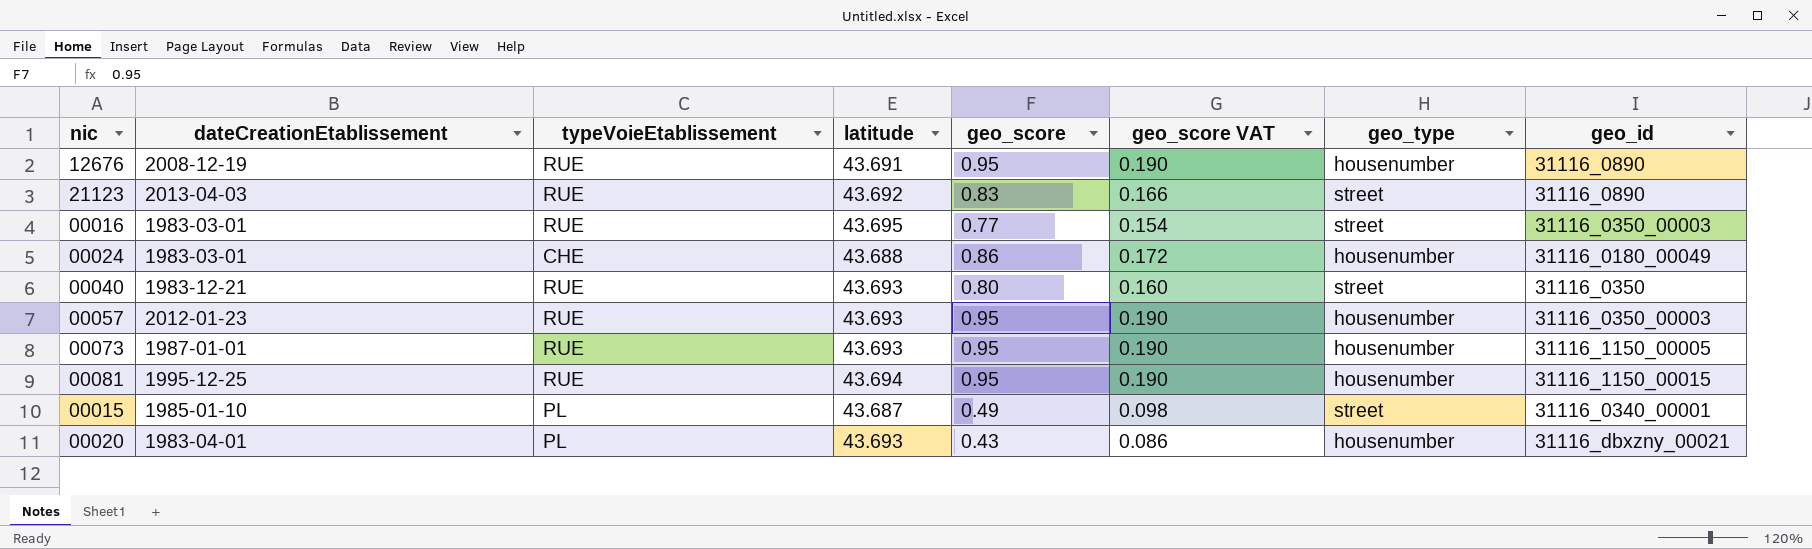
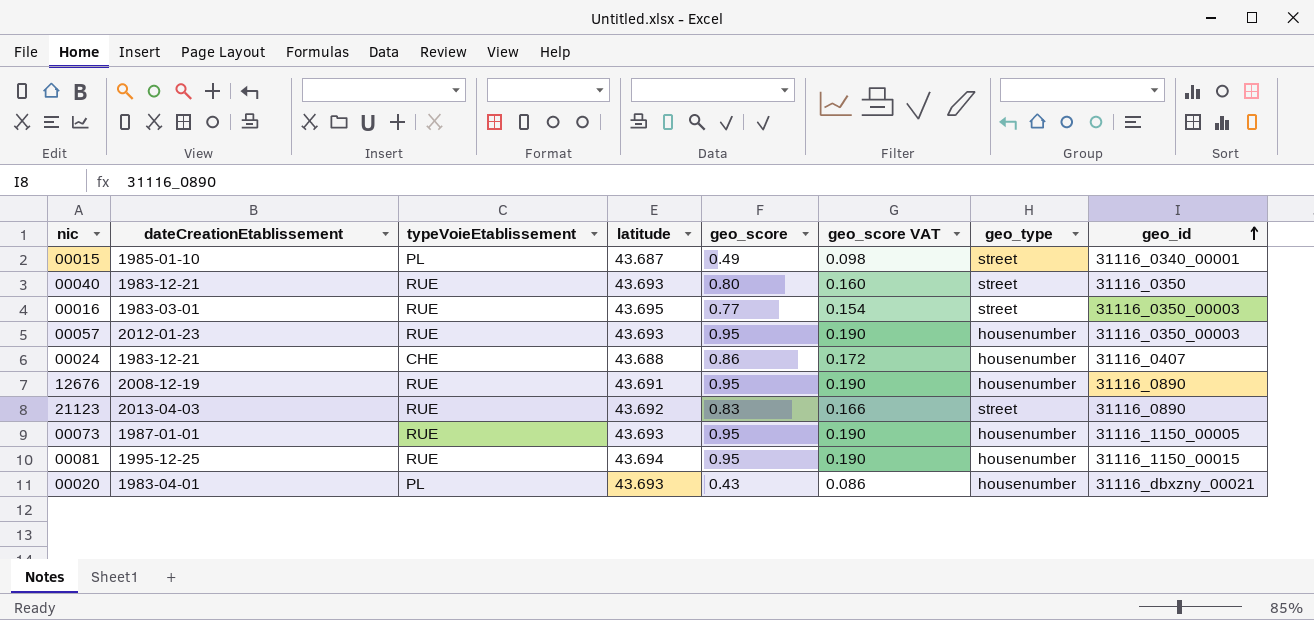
row order: none -> geo_id ascending
00024 | dateCreationEtablissement: 1983-03-01 -> 1983-12-21
00024 | geo_id: 31116_0180_00049 -> 31116_0407

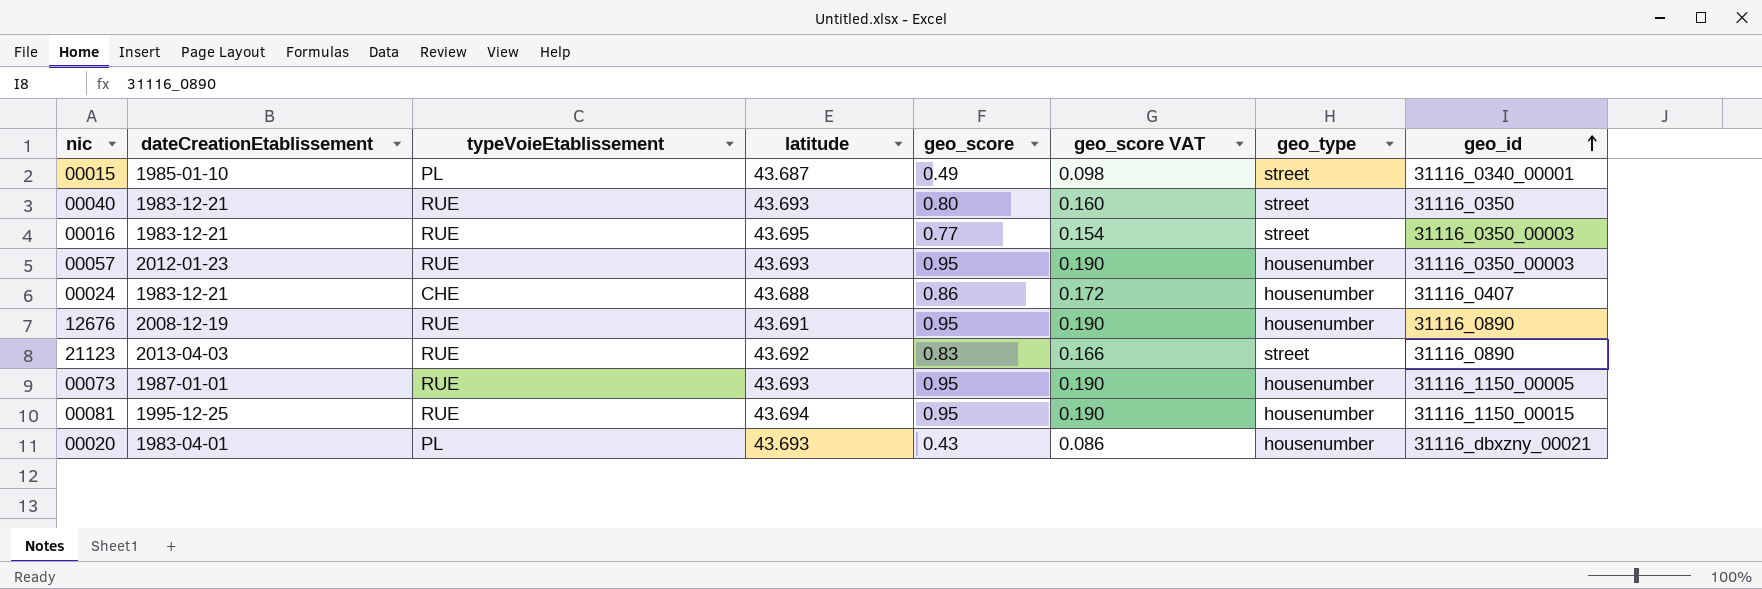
00016 | dateCreationEtablissement: 1983-03-01 -> 1983-12-21

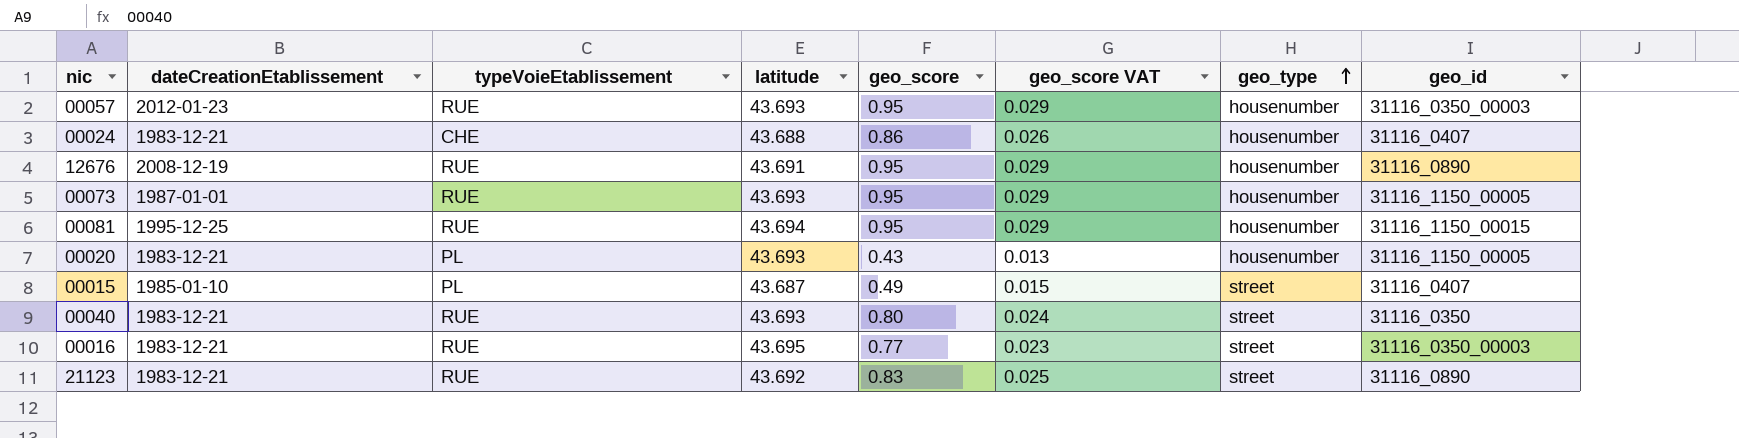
row order: geo_id ascending -> geo_type ascending
column geo_score VAT | formula: [geo_score] * 0.2 -> [geo_score] * 0.03
00020 | dateCreationEtablissement: 1983-04-01 -> 1983-12-21
00020 | geo_id: 31116_dbxzny_00021 -> 31116_1150_00005
00015 | geo_id: 31116_0340_00001 -> 31116_0407
21123 | dateCreationEtablissement: 2013-04-03 -> 1983-12-21

